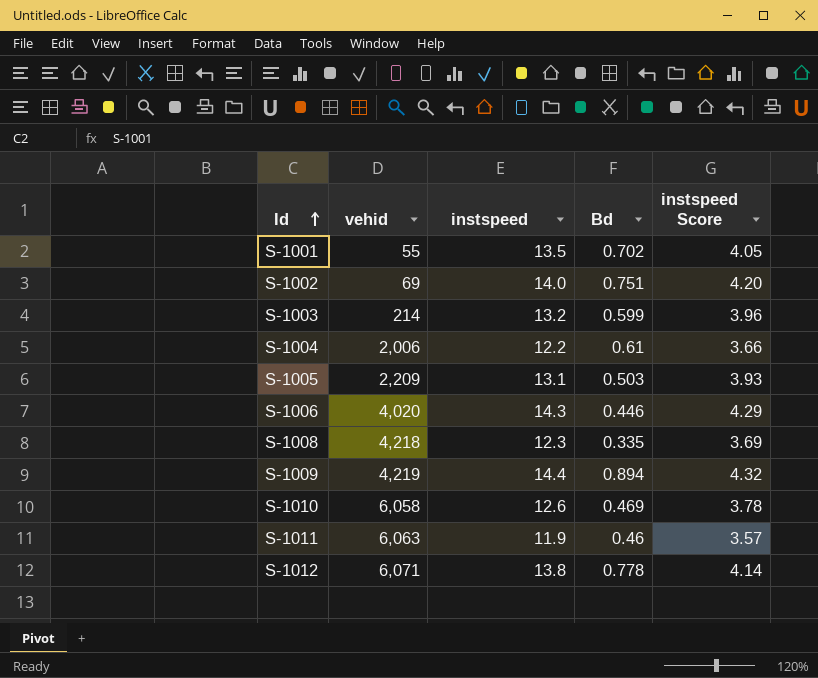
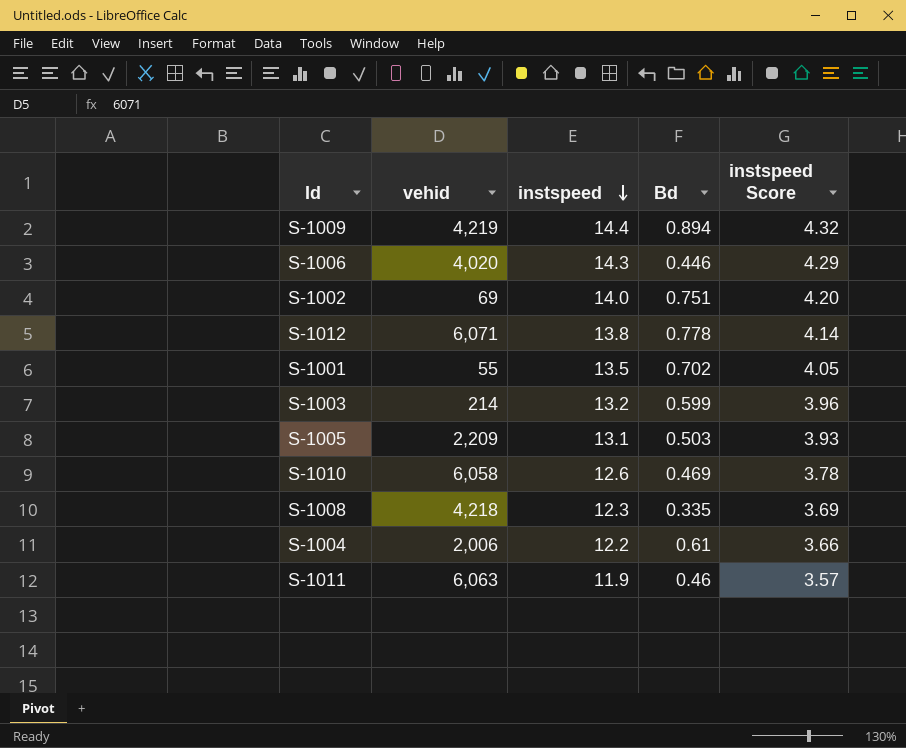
row order: Id ascending -> instspeed descending

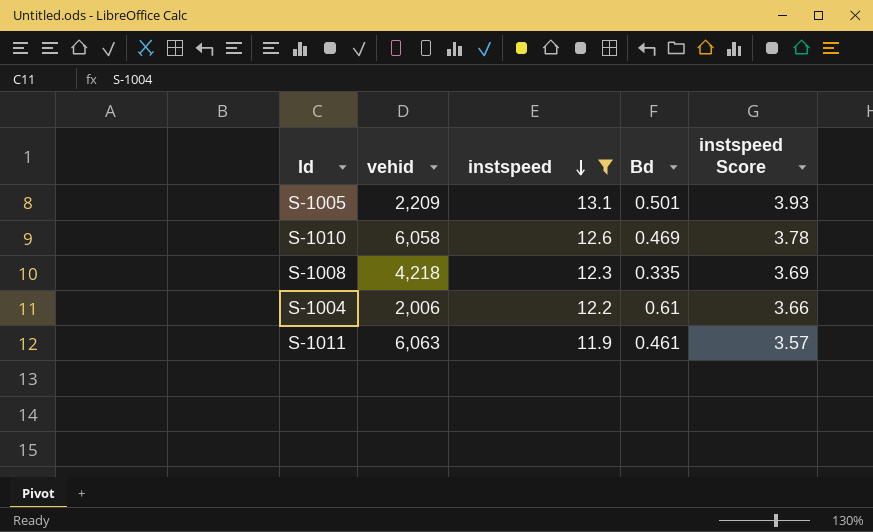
filter: none -> instspeed <= 13.1
S-1005 | Bd: 0.503 -> 0.501
S-1011 | Bd: 0.46 -> 0.461

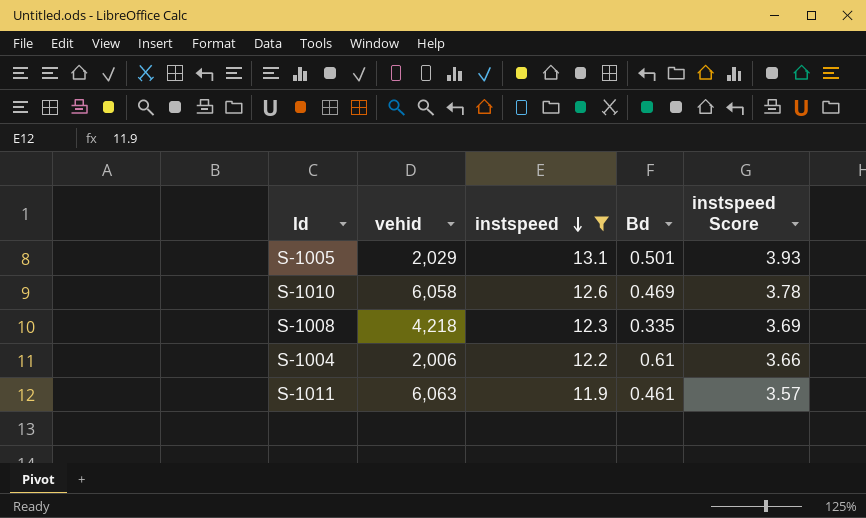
S-1005 | vehid: 2,209 -> 2,029

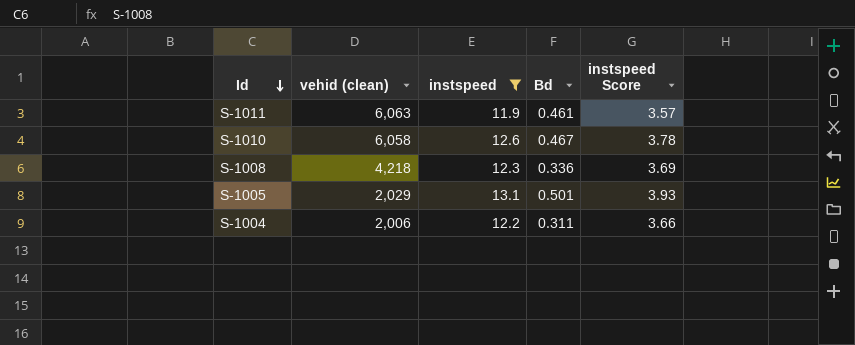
row order: instspeed descending -> Id descending
column name: vehid -> vehid (clean)
S-1010 | Bd: 0.469 -> 0.467
S-1008 | Bd: 0.335 -> 0.336
S-1004 | Bd: 0.61 -> 0.311

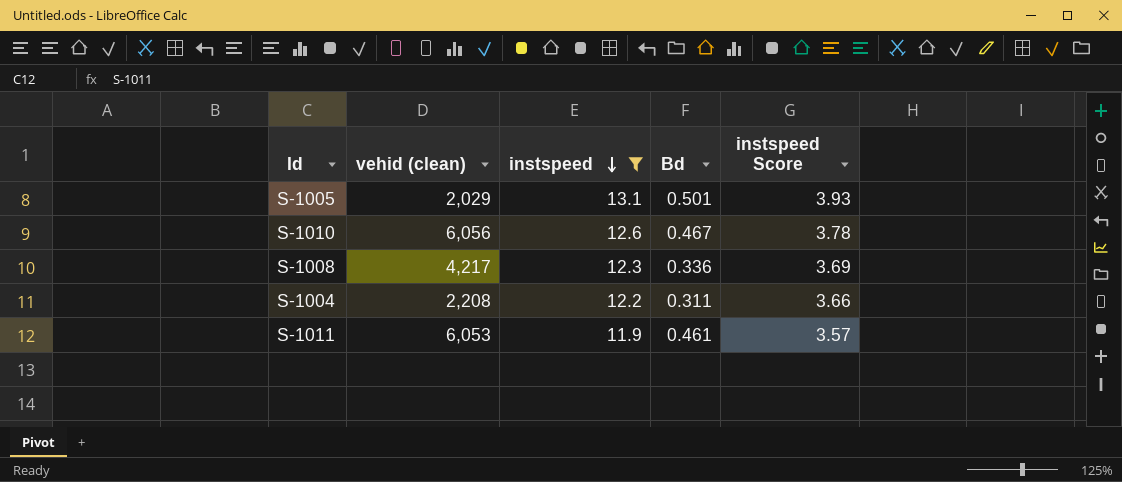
row order: Id descending -> instspeed descending
S-1010 | vehid (clean): 6,058 -> 6,056
S-1008 | vehid (clean): 4,218 -> 4,217
S-1004 | vehid (clean): 2,006 -> 2,208
S-1011 | vehid (clean): 6,063 -> 6,053

